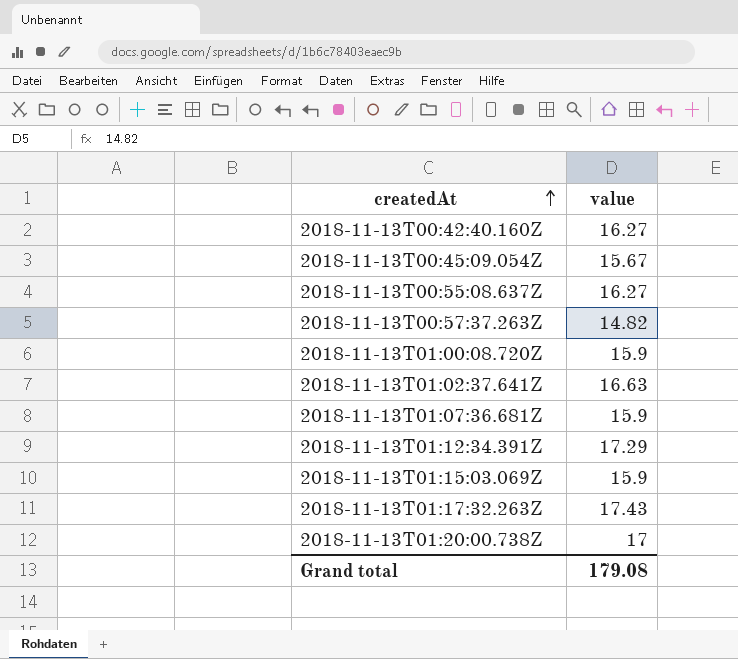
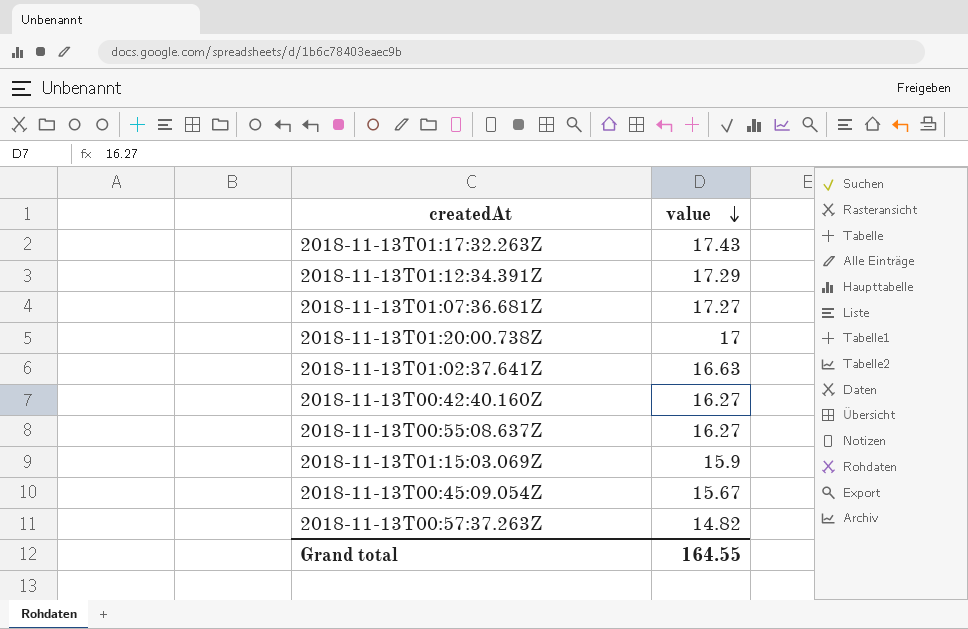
row order: createdAt ascending -> value descending
row 2018-11-13T01:00:08.720Z: 15.9 -> none
2018-11-13T01:07:36.681Z | value: 15.9 -> 17.27
Grand total | value: 179.08 -> 164.55

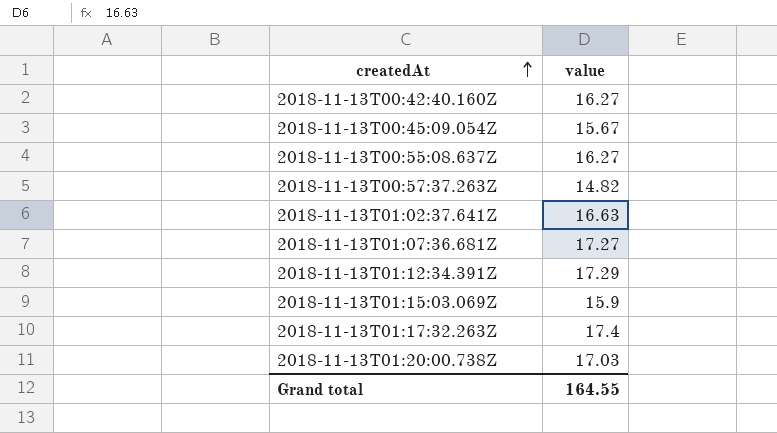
row order: value descending -> createdAt ascending
2018-11-13T01:17:32.263Z | value: 17.43 -> 17.4
2018-11-13T01:20:00.738Z | value: 17 -> 17.03

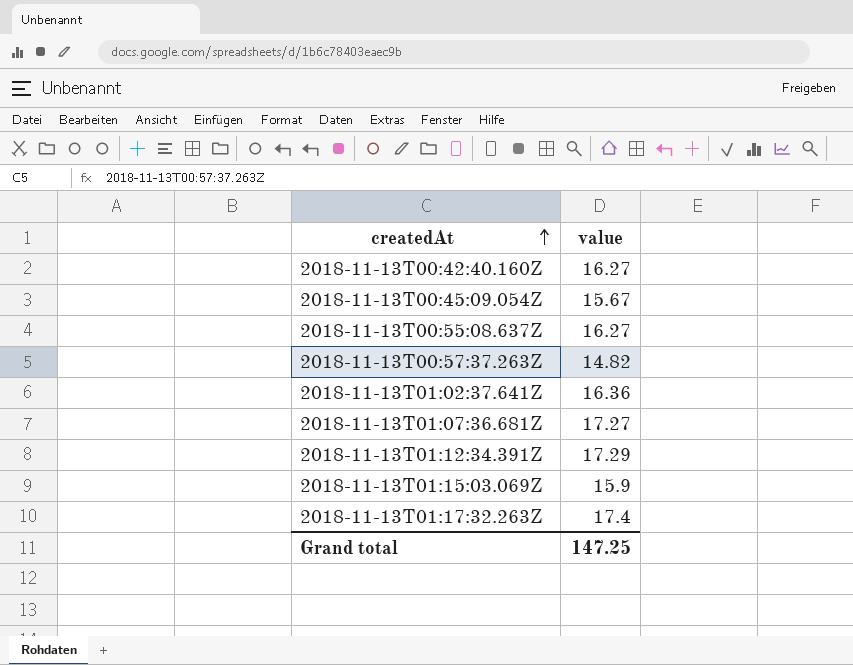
row 2018-11-13T01:20:00.738Z: 17.03 -> none
2018-11-13T01:02:37.641Z | value: 16.63 -> 16.36
Grand total | value: 164.55 -> 147.25

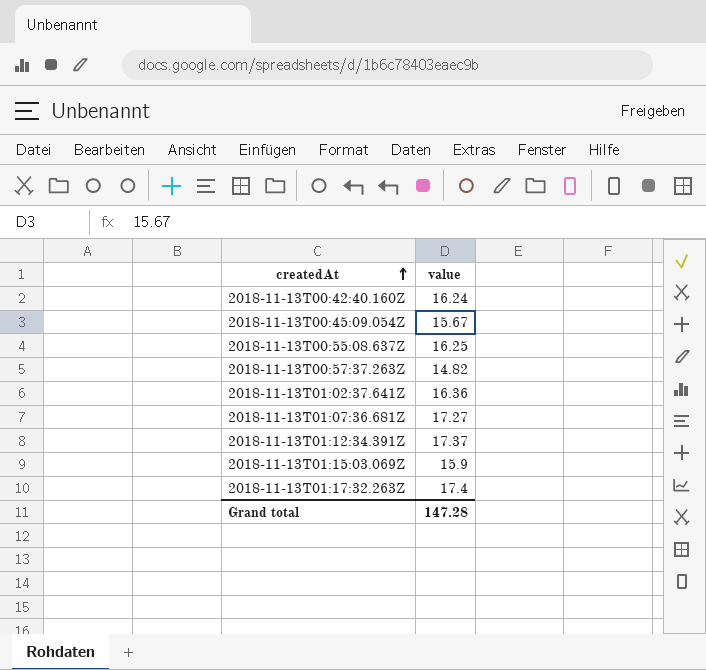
2018-11-13T00:42:40.160Z | value: 16.27 -> 16.24
2018-11-13T00:55:08.637Z | value: 16.27 -> 16.25
2018-11-13T01:12:34.391Z | value: 17.29 -> 17.37
Grand total | value: 147.25 -> 147.28

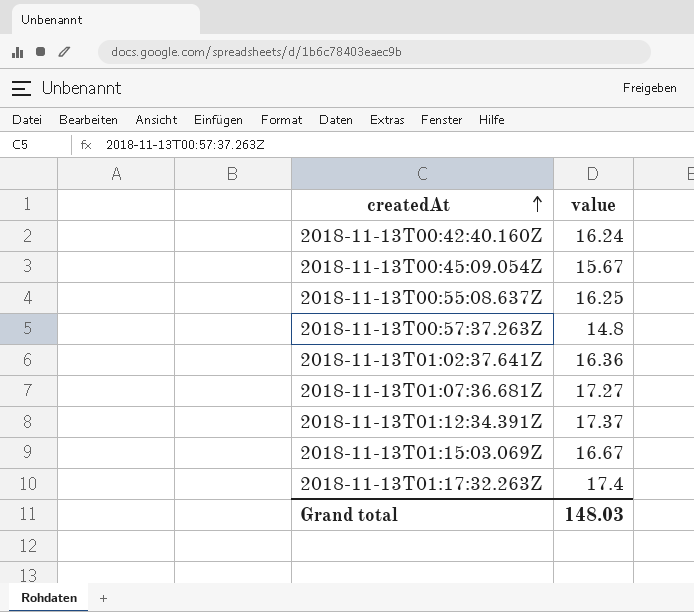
2018-11-13T00:57:37.263Z | value: 14.82 -> 14.8
2018-11-13T01:15:03.069Z | value: 15.9 -> 16.67
Grand total | value: 147.28 -> 148.03

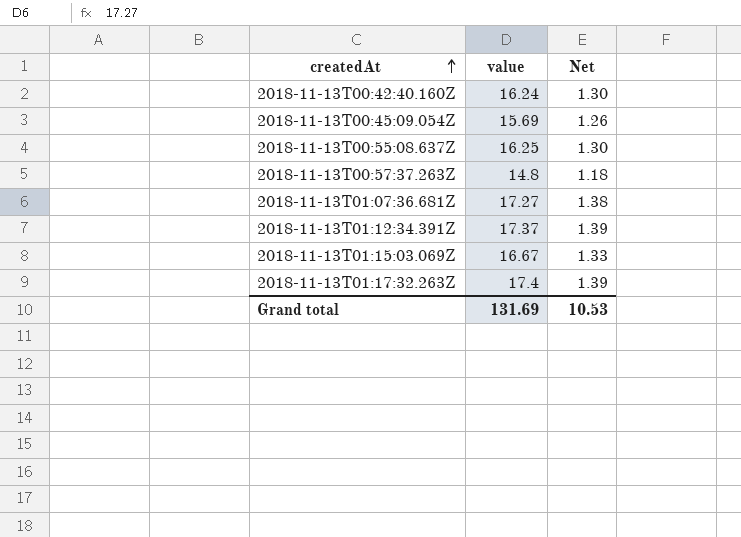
column Net | formula: none -> [value] * 0.08
row 2018-11-13T01:02:37.641Z: 16.36 -> none
2018-11-13T00:45:09.054Z | value: 15.67 -> 15.69
Grand total | value: 148.03 -> 131.69

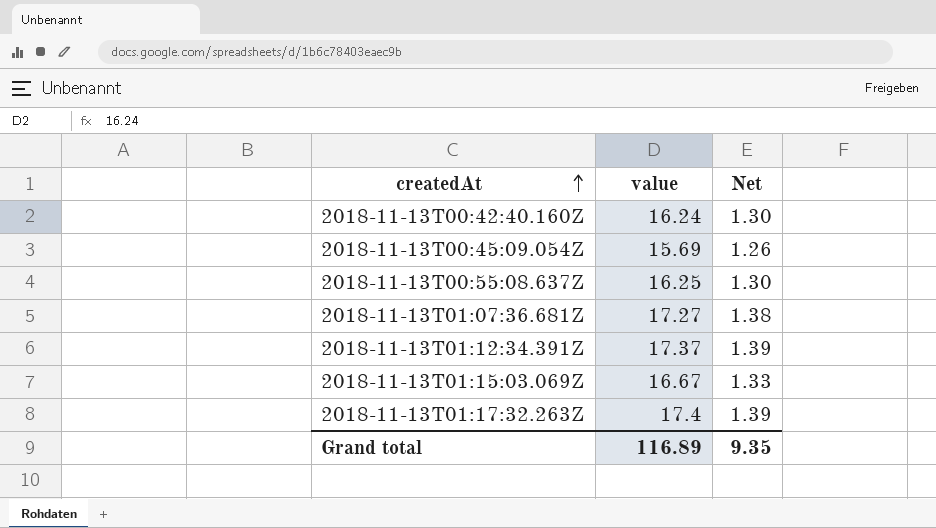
row 2018-11-13T00:57:37.263Z: 14.8 | 1.18 -> none
Grand total | value: 131.69 -> 116.89
Grand total | Net: 10.53 -> 9.35

